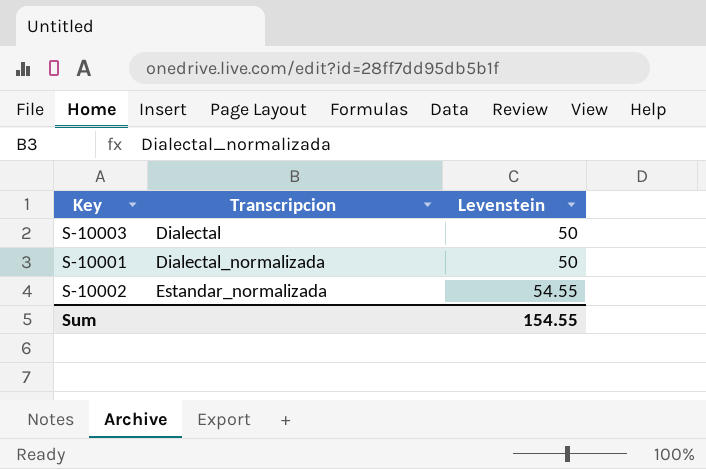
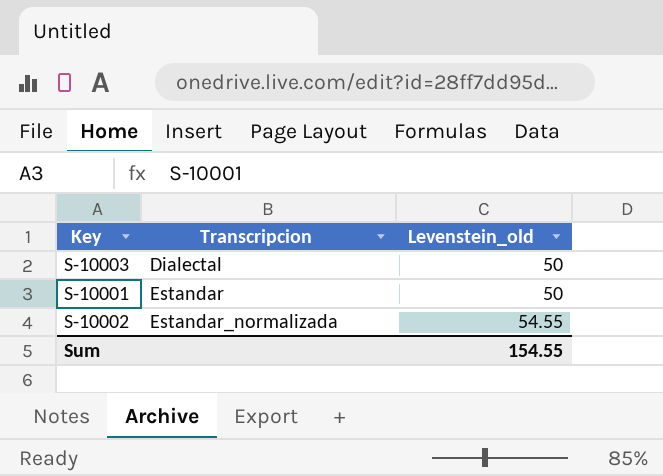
column name: Levenstein -> Levenstein_old
S-10001 | Transcripcion: Dialectal_normalizada -> Estandar

